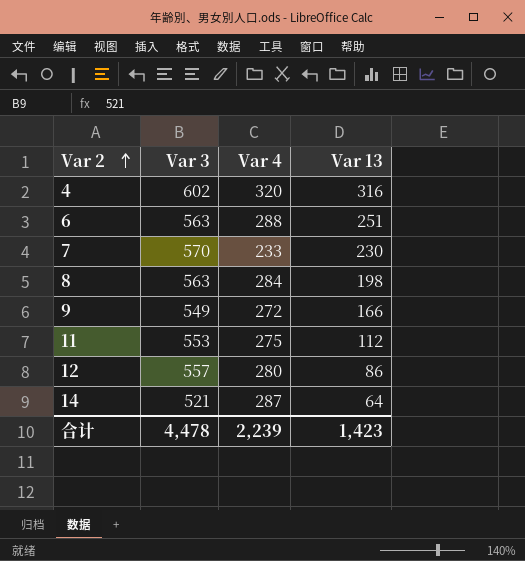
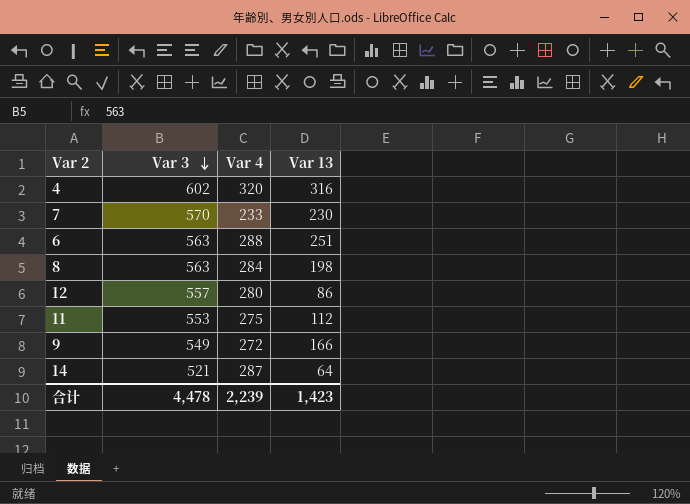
row order: Var 2 ascending -> Var 3 descending

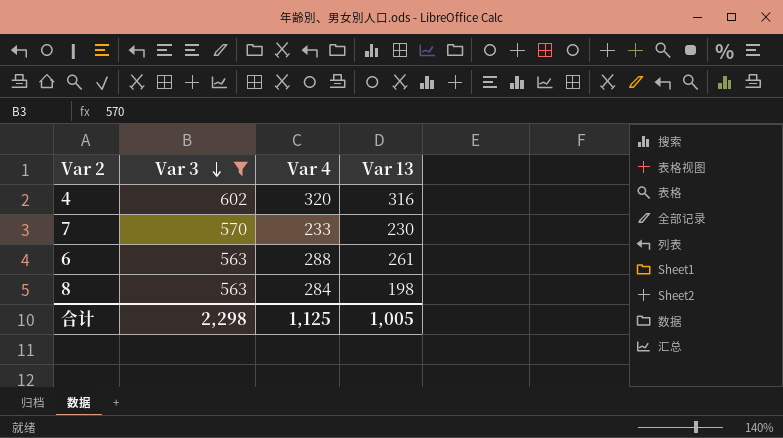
filter: none -> Var 3 >= 563
6 | Var 13: 251 -> 261
合计 | Var 3: 4,478 -> 2,298
合计 | Var 4: 2,239 -> 1,125
合计 | Var 13: 1,423 -> 1,005

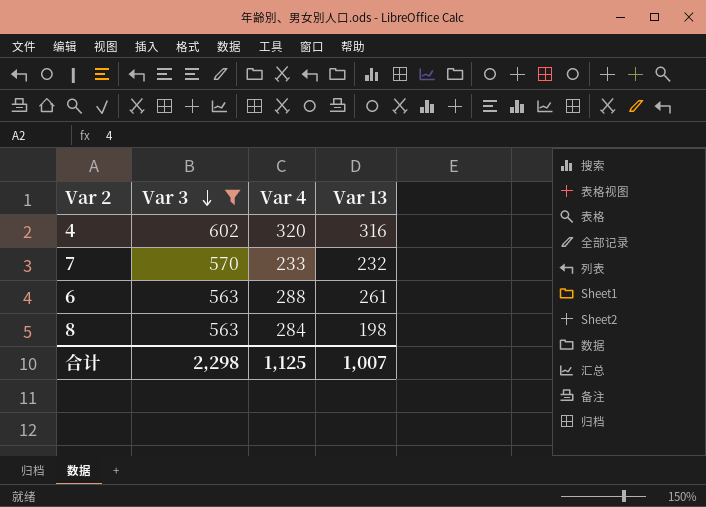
7 | Var 13: 230 -> 232
合计 | Var 13: 1,005 -> 1,007

